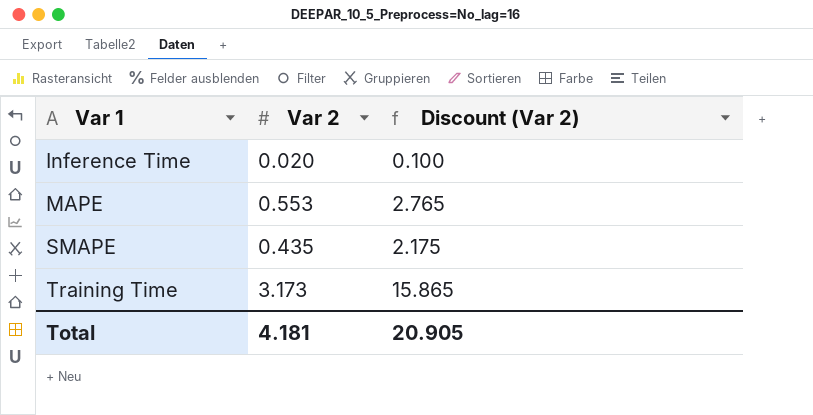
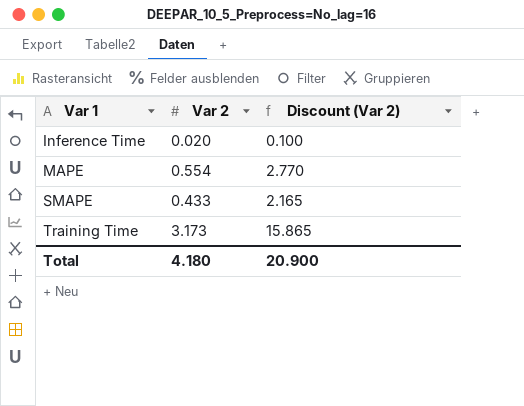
MAPE | Var 2: 0.553 -> 0.554
MAPE | Discount (Var 2): 2.765 -> 2.770
SMAPE | Var 2: 0.435 -> 0.433
SMAPE | Discount (Var 2): 2.175 -> 2.165
Total | Var 2: 4.181 -> 4.180
Total | Discount (Var 2): 20.905 -> 20.900

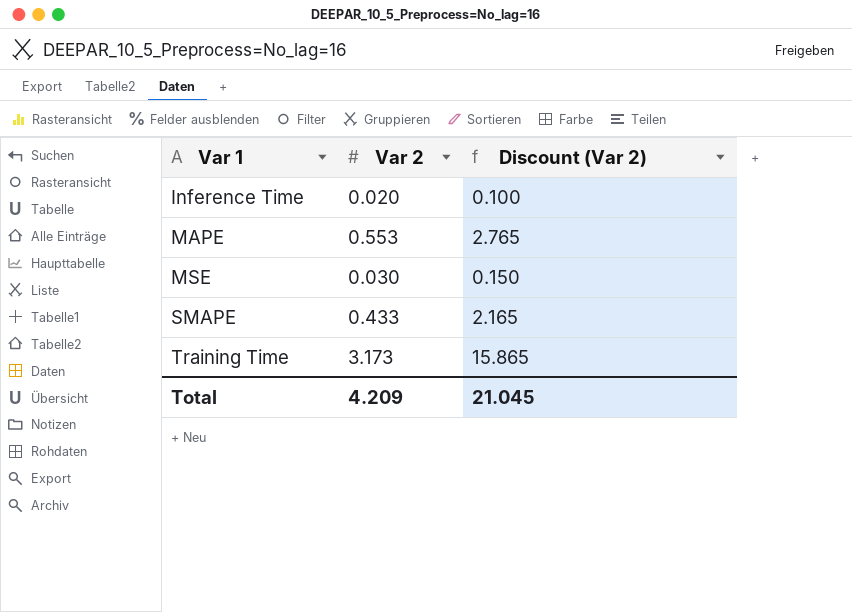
MAPE | Var 2: 0.554 -> 0.553
MAPE | Discount (Var 2): 2.770 -> 2.765
row MSE: none -> 0.030 | 0.150
Total | Var 2: 4.180 -> 4.209
Total | Discount (Var 2): 20.900 -> 21.045

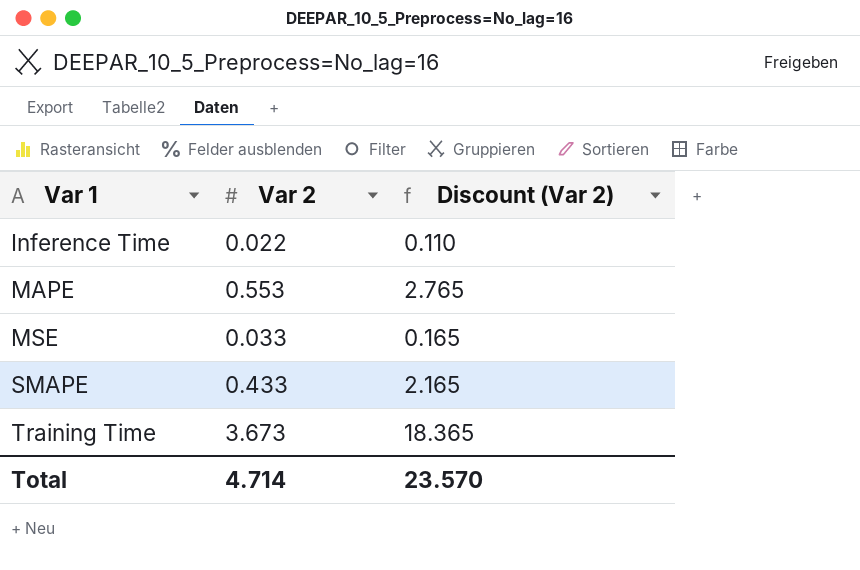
Inference Time | Var 2: 0.020 -> 0.022
Inference Time | Discount (Var 2): 0.100 -> 0.110
MSE | Var 2: 0.030 -> 0.033
MSE | Discount (Var 2): 0.150 -> 0.165
Training Time | Var 2: 3.173 -> 3.673
Training Time | Discount (Var 2): 15.865 -> 18.365
Total | Var 2: 4.209 -> 4.714
Total | Discount (Var 2): 21.045 -> 23.570

